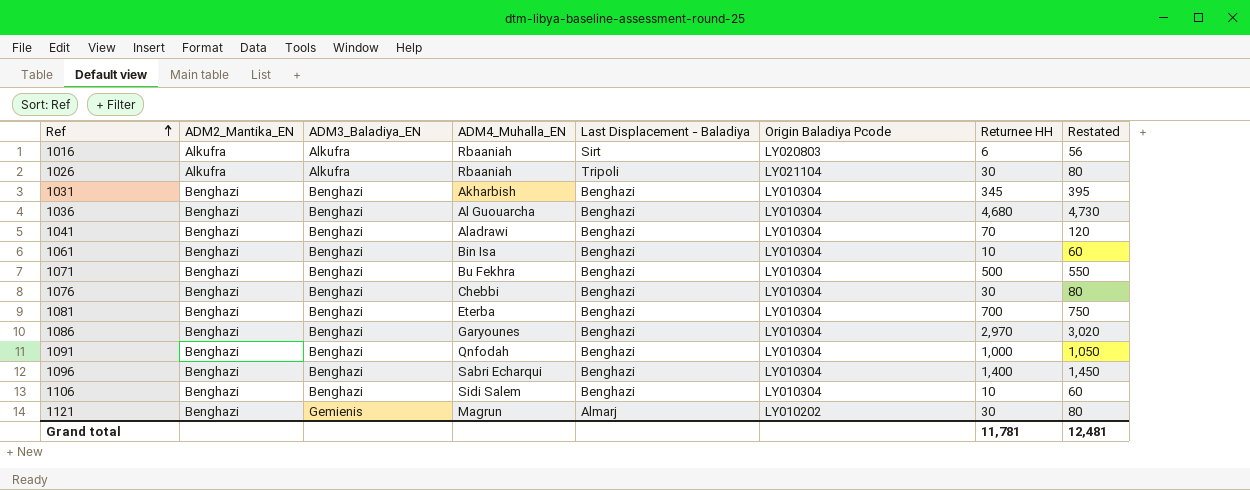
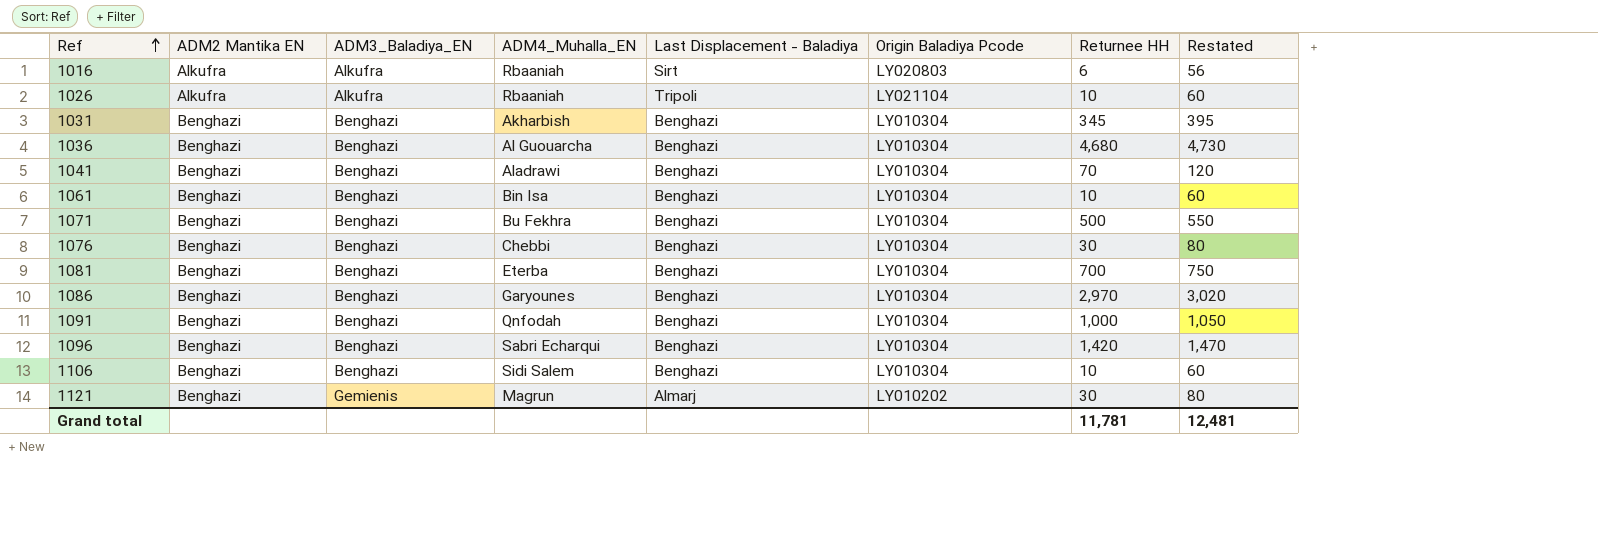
column name: ADM2_Mantika_EN -> ADM2 Mantika EN
1026 | Returnee HH: 30 -> 10
1026 | Restated: 80 -> 60
1096 | Returnee HH: 1,400 -> 1,420
1096 | Restated: 1,450 -> 1,470

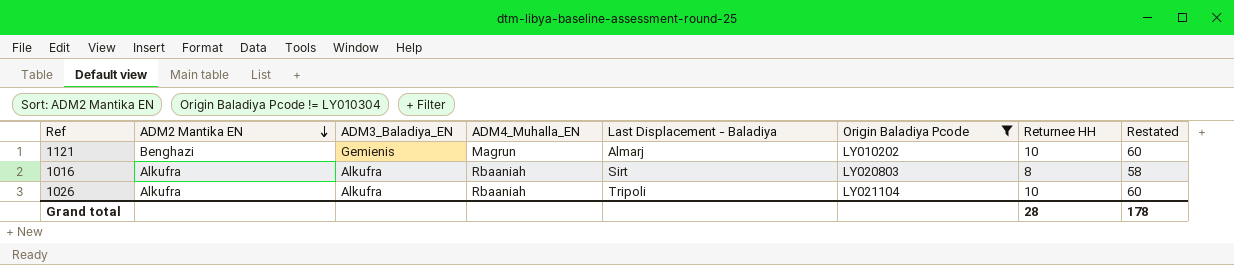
filter: none -> Origin Baladiya Pcode != LY010304
row order: Ref ascending -> ADM2 Mantika EN descending
1121 | Returnee HH: 30 -> 10
1121 | Restated: 80 -> 60
1016 | Returnee HH: 6 -> 8
1016 | Restated: 56 -> 58
Grand total | Returnee HH: 11,781 -> 28
Grand total | Restated: 12,481 -> 178

